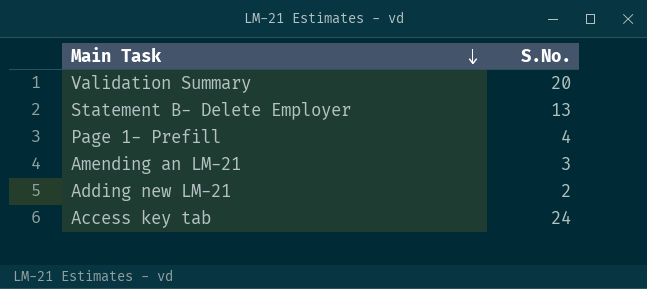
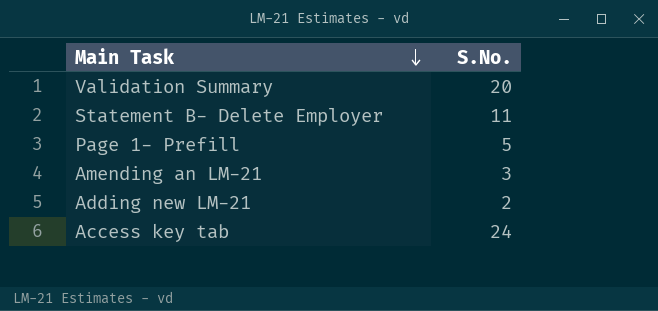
Statement B- Delete Employer | S.No.: 13 -> 11
Page 1- Prefill | S.No.: 4 -> 5

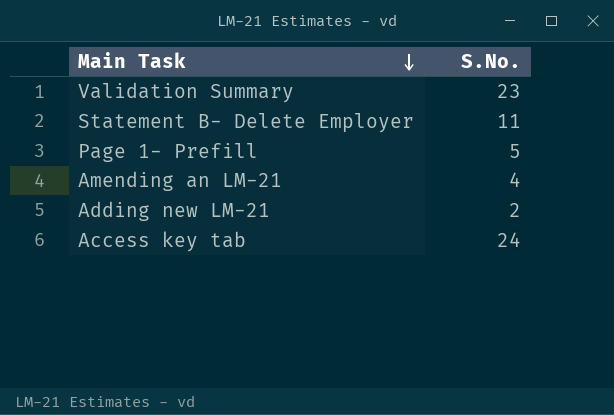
Validation Summary | S.No.: 20 -> 23
Amending an LM-21 | S.No.: 3 -> 4

